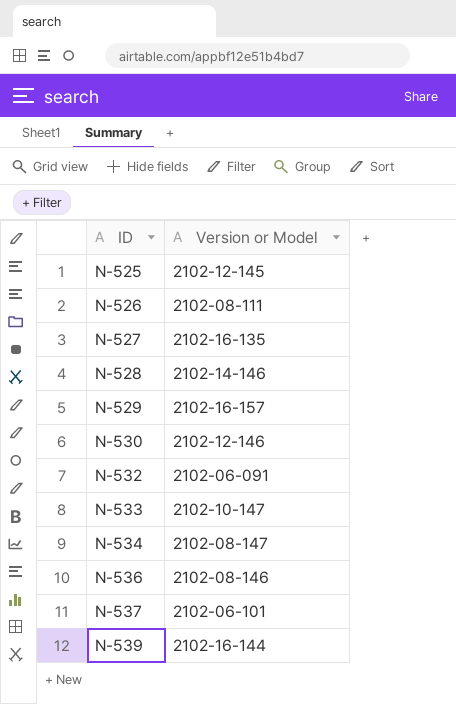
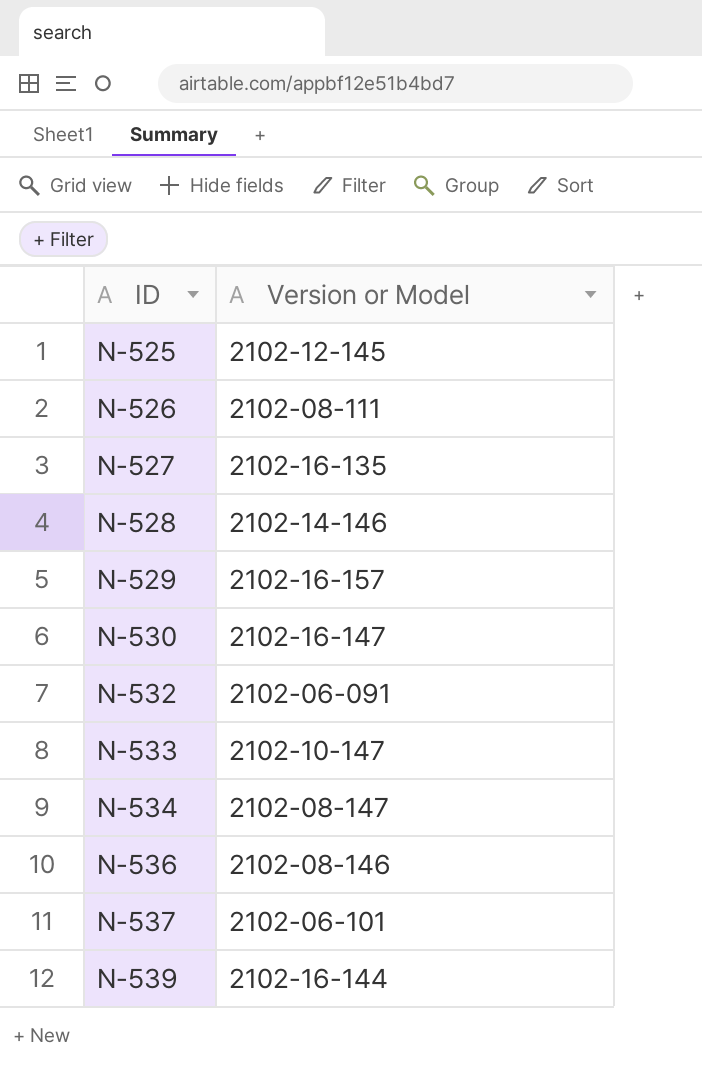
N-530 | Version or Model: 2102-12-146 -> 2102-16-147

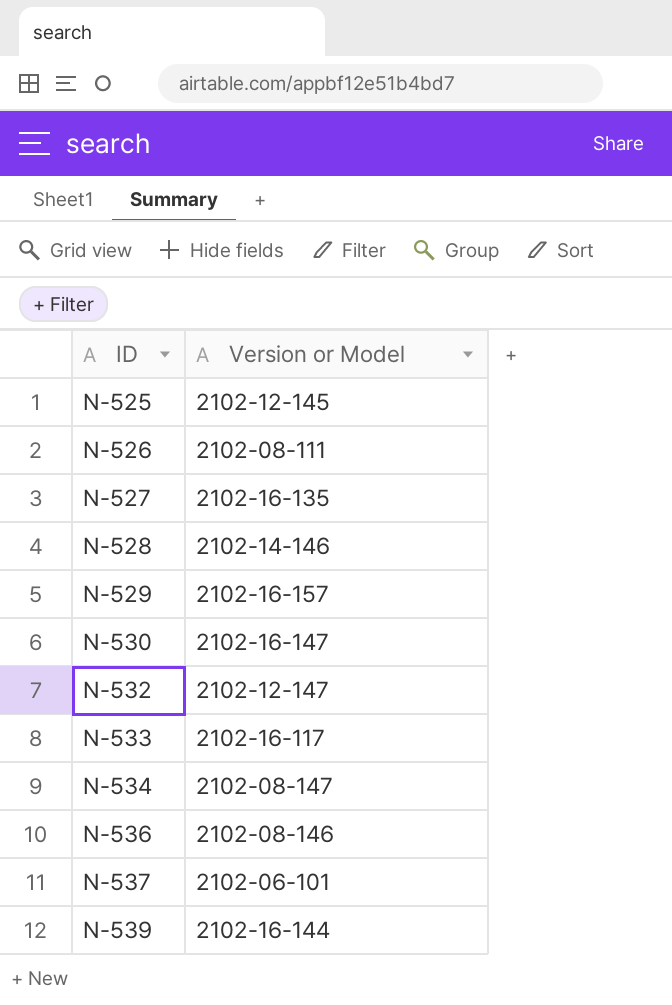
N-532 | Version or Model: 2102-06-091 -> 2102-12-147
N-533 | Version or Model: 2102-10-147 -> 2102-16-117

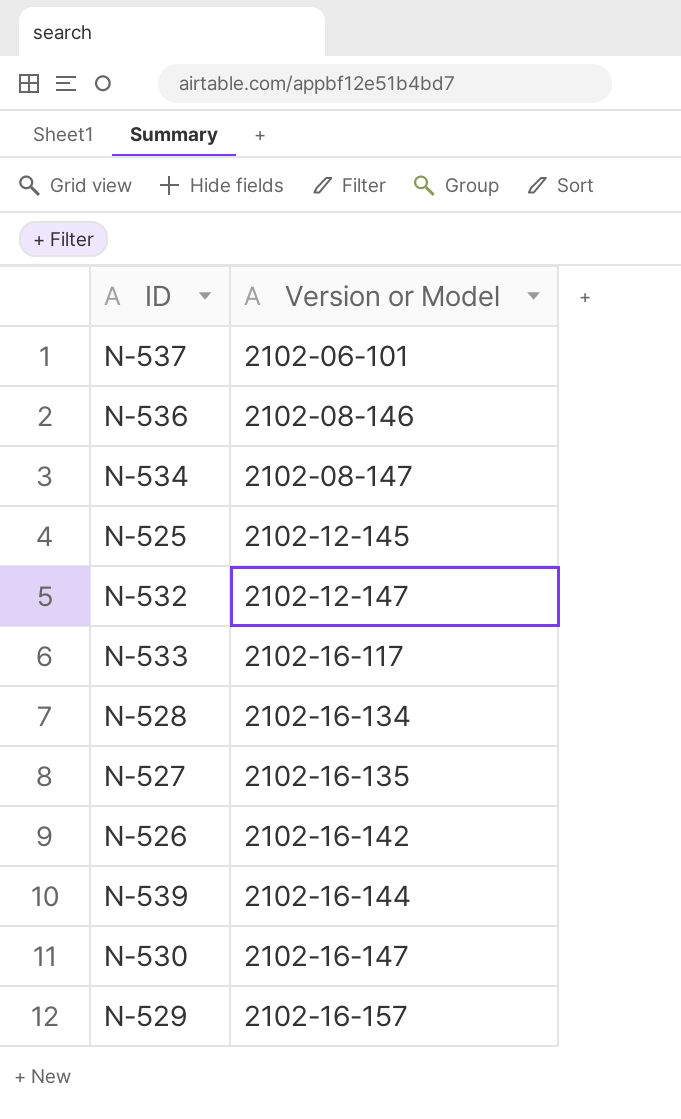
row order: ID ascending -> Version or Model ascending
N-528 | Version or Model: 2102-14-146 -> 2102-16-134
N-526 | Version or Model: 2102-08-111 -> 2102-16-142

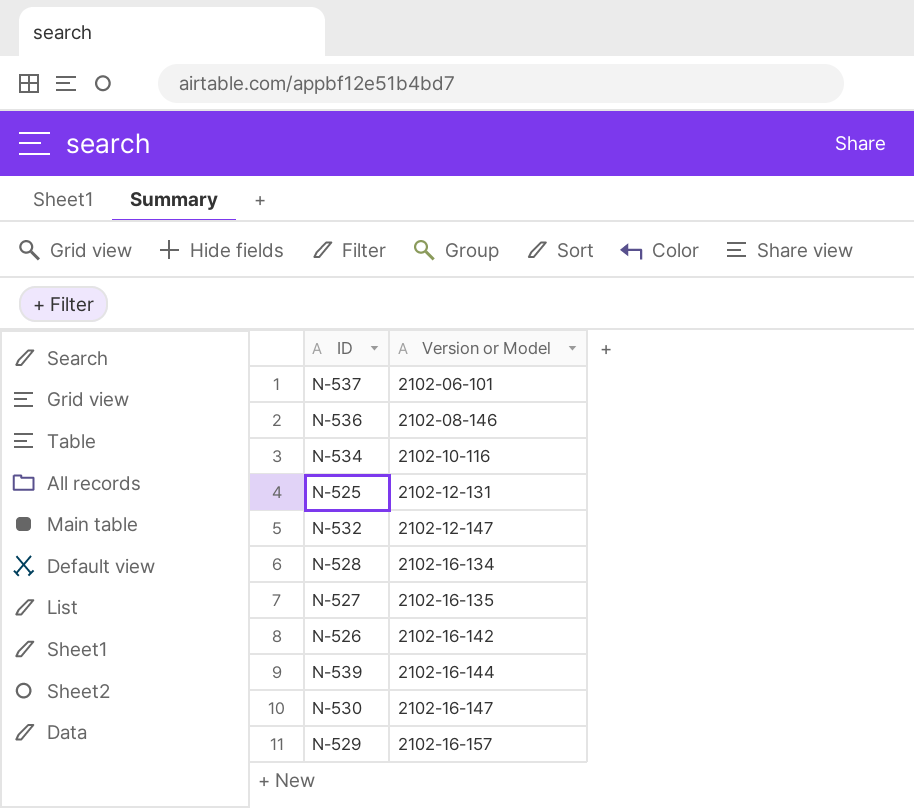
row N-533: 2102-16-117 -> none
N-534 | Version or Model: 2102-08-147 -> 2102-10-116
N-525 | Version or Model: 2102-12-145 -> 2102-12-131

